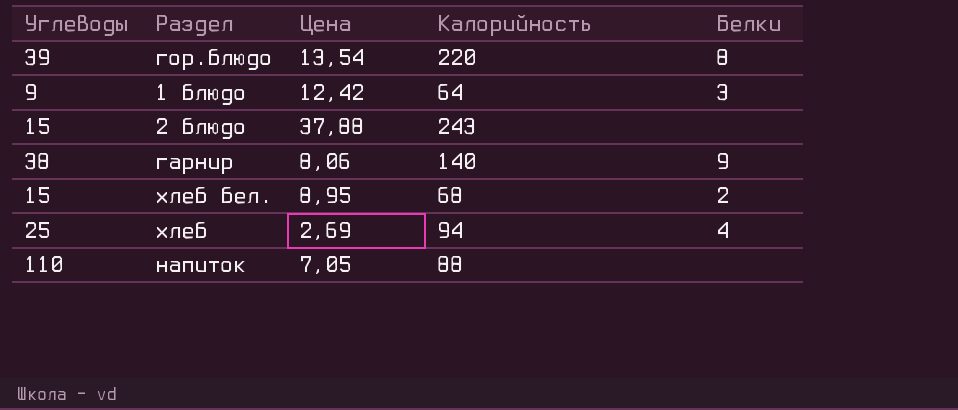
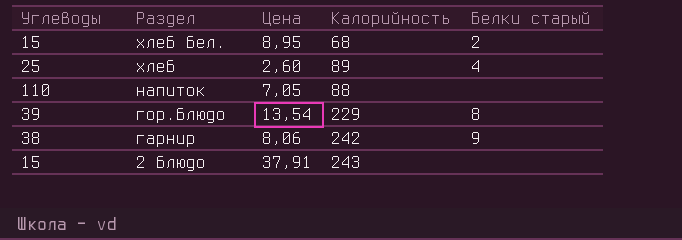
row order: none -> Раздел descending
column name: Белки -> Белки старый
row 1 блюдо: 9 | 12,42 | 64 | 3 -> none
хлеб | Цена: 2,69 -> 2,60
хлеб | Калорийность: 94 -> 89
гор.блюдо | Калорийность: 220 -> 229
гарнир | Калорийность: 140 -> 242
2 блюдо | Цена: 37,88 -> 37,91

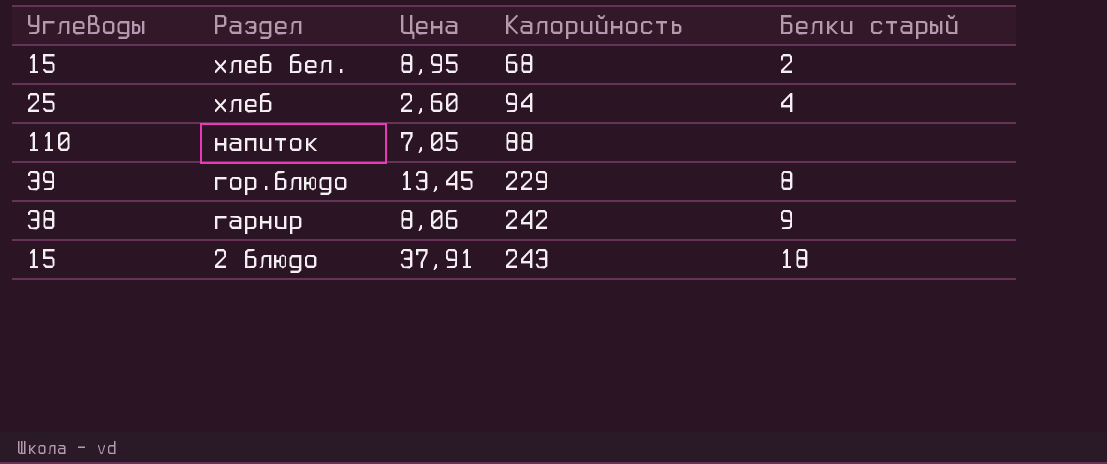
хлеб | Калорийность: 89 -> 94
гор.блюдо | Цена: 13,54 -> 13,45
2 блюдо | Белки старый: none -> 18

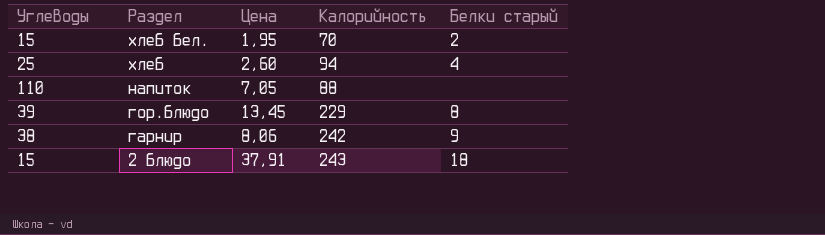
хлеб бел. | Цена: 8,95 -> 1,95
хлеб бел. | Калорийность: 68 -> 70

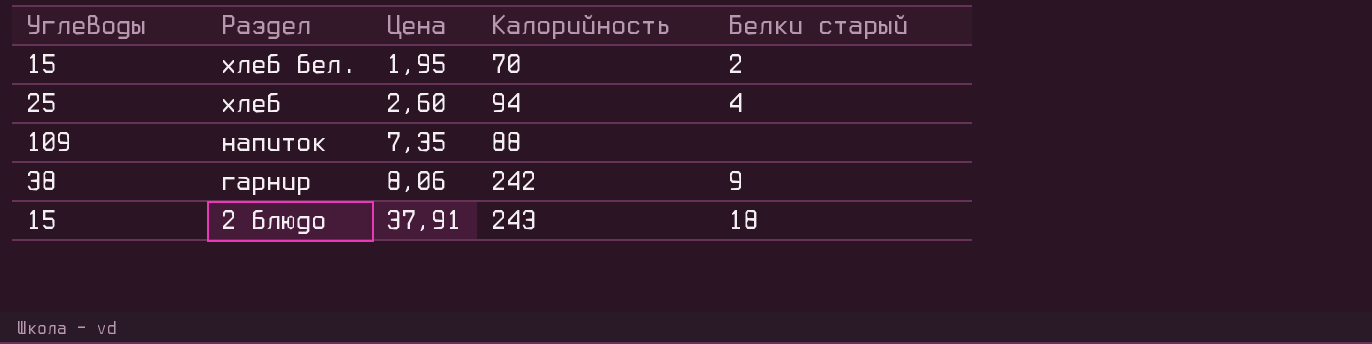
row гор.блюдо: 39 | 13,45 | 229 | 8 -> none
напиток | Углеводы: 110 -> 109
напиток | Цена: 7,05 -> 7,35

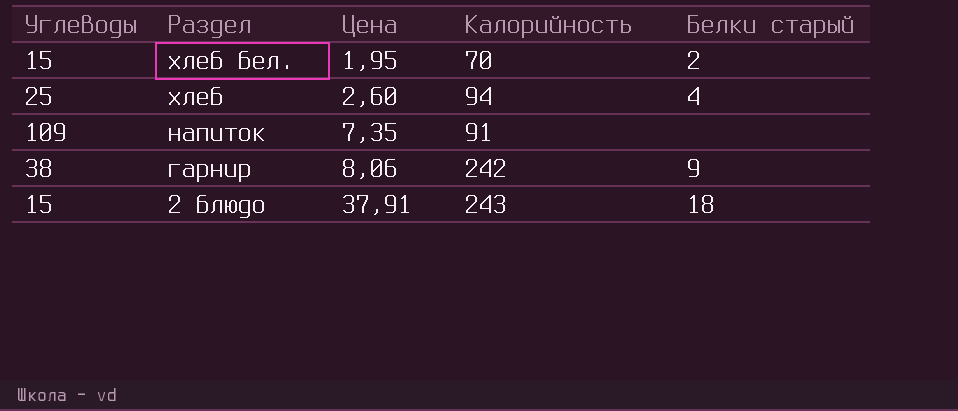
напиток | Калорийность: 88 -> 91

